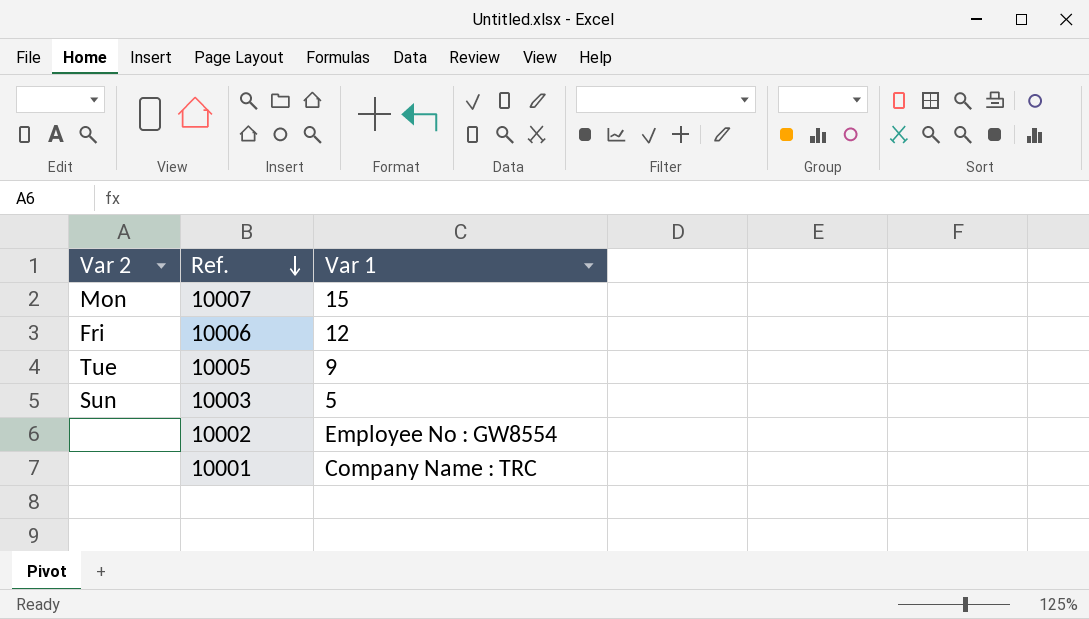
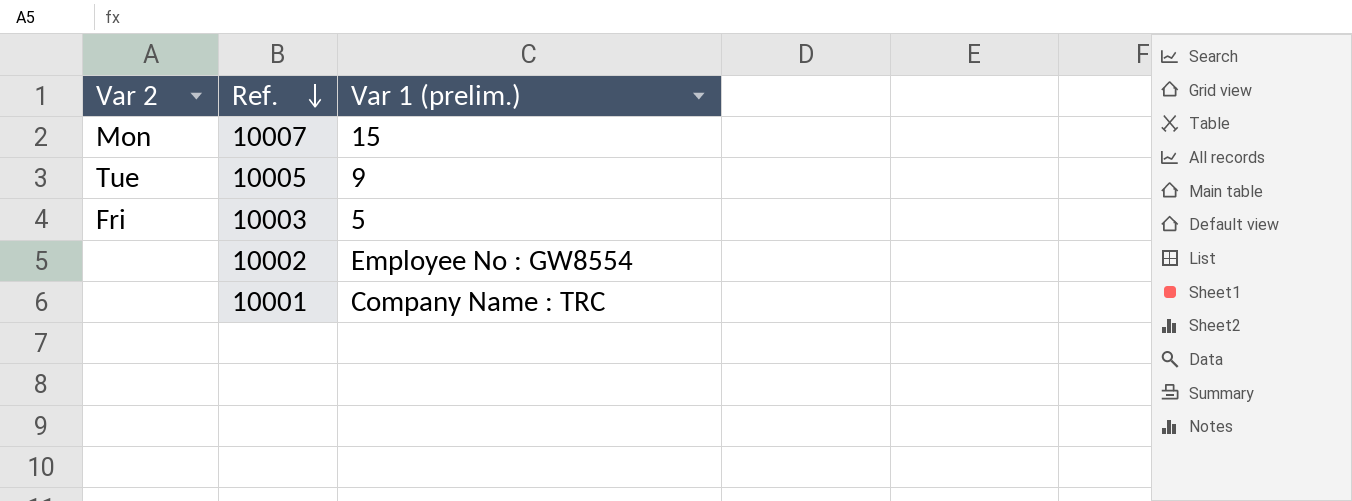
column name: Var 1 -> Var 1 (prelim.)
row 10006: Fri | 12 -> none
10003 | Var 2: Sun -> Fri

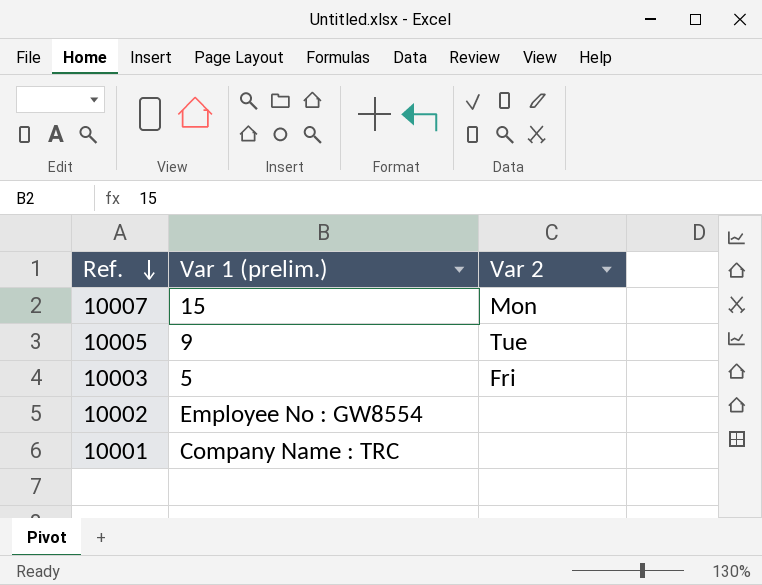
column Var 2 | position: 1 -> 3

